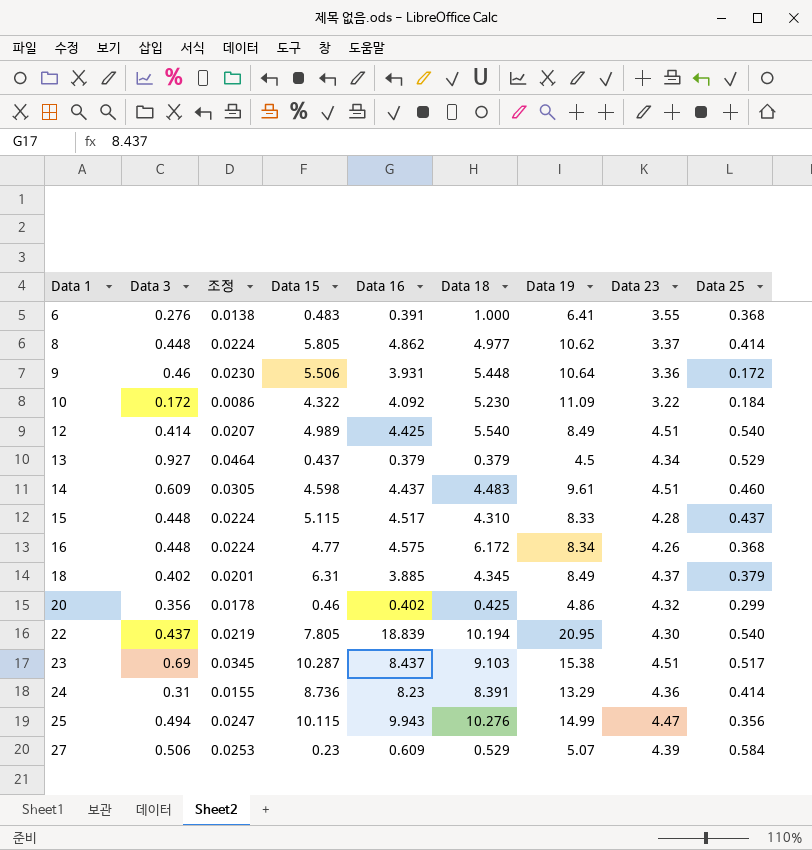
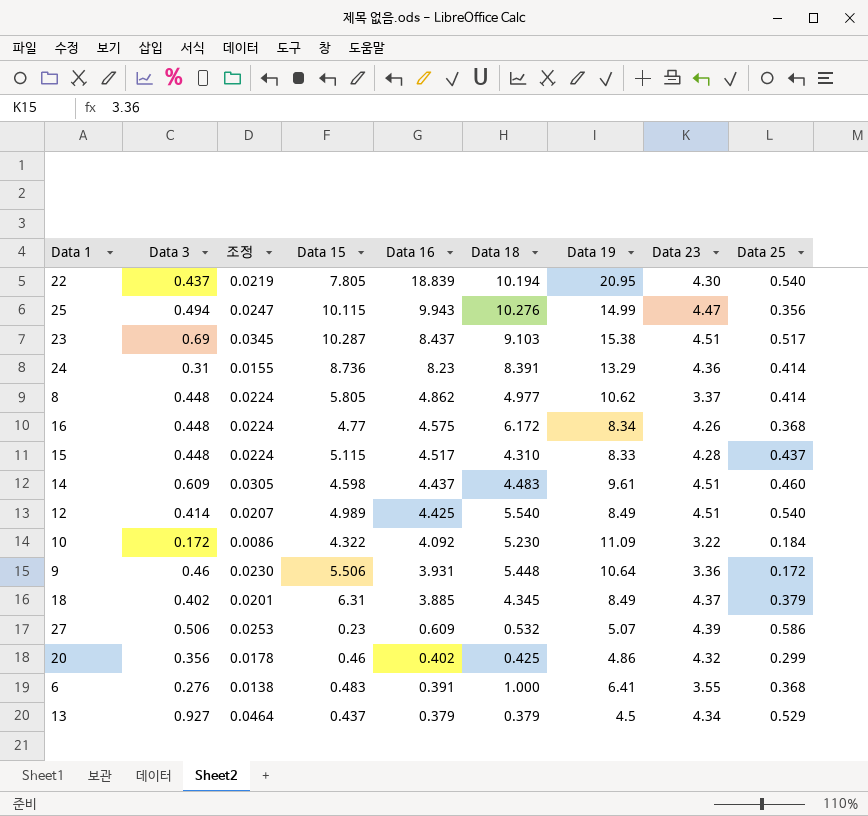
row order: Data 1 ascending -> Data 16 descending
27 | Data 18: 0.529 -> 0.532
27 | Data 25: 0.584 -> 0.586

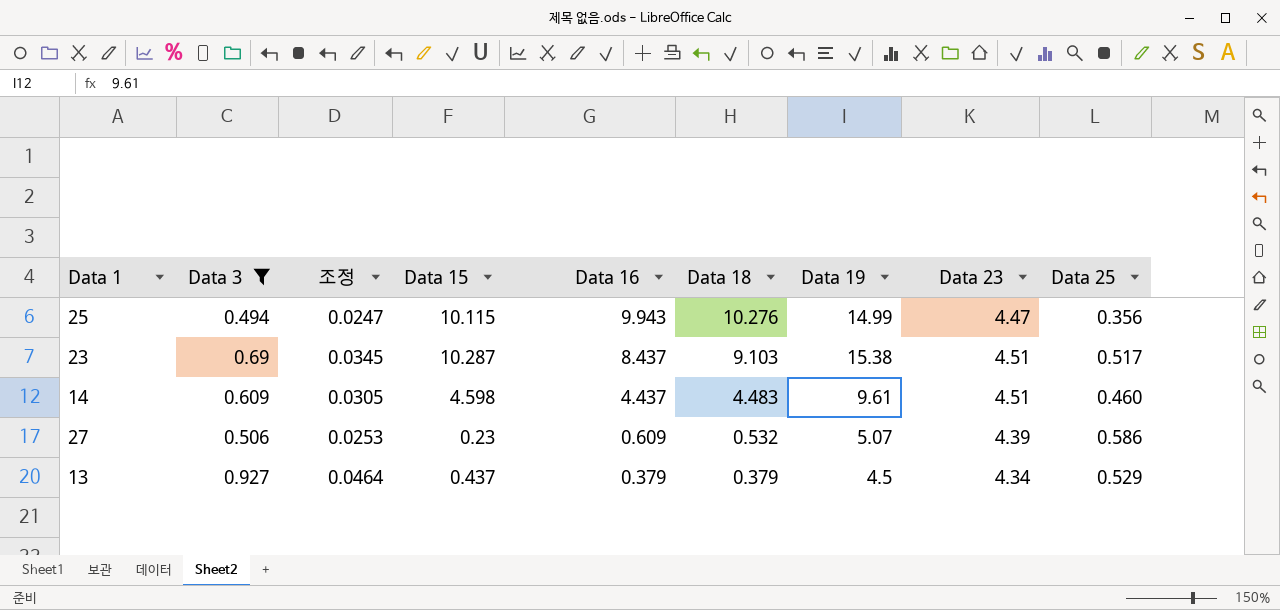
filter: none -> Data 3 >= 0.494

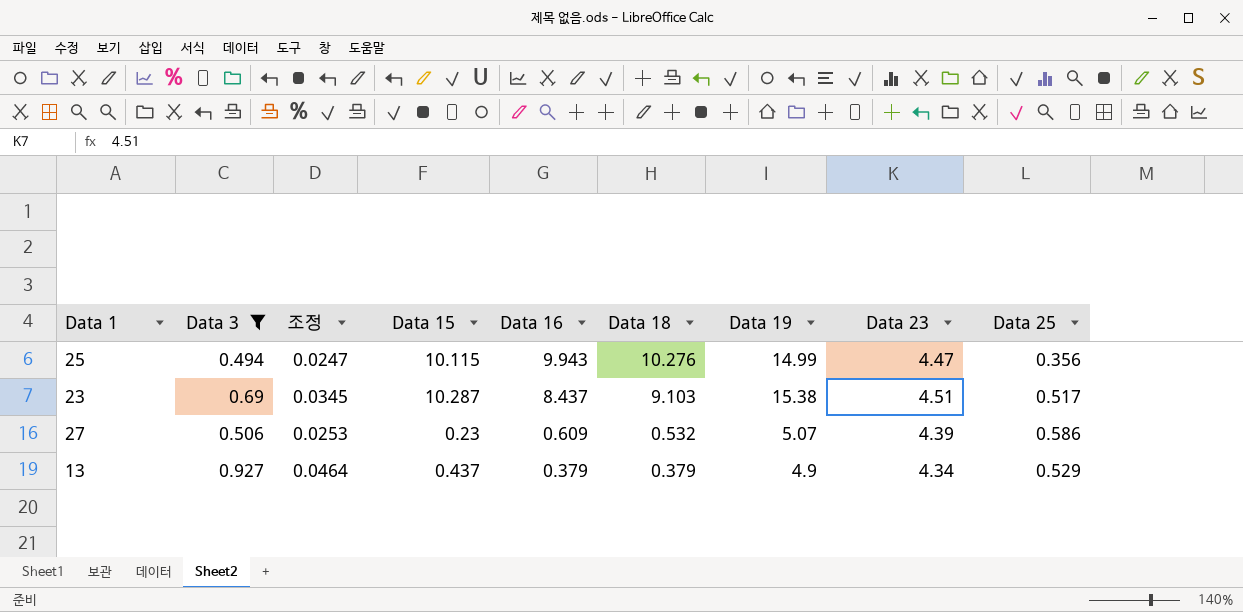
row 14: 0.609 | 0.0305 | 4.598 | 4.437 | 4.483 | 9.61 | 4.51 | 0.460 -> none
13 | Data 19: 4.5 -> 4.9

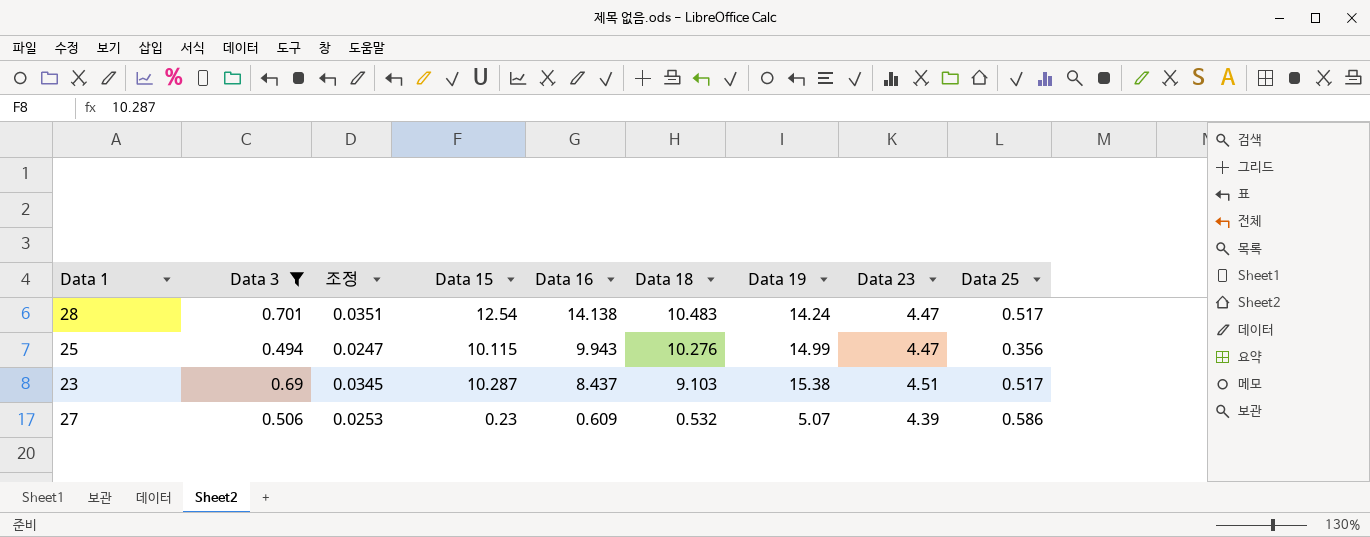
row 13: 0.927 | 0.0464 | 0.437 | 0.379 | 0.379 | 4.9 | 4.34 | 0.529 -> none
row 28: none -> 0.701 | 0.0351 | 12.54 | 14.138 | 10.483 | 14.24 | 4.47 | 0.517

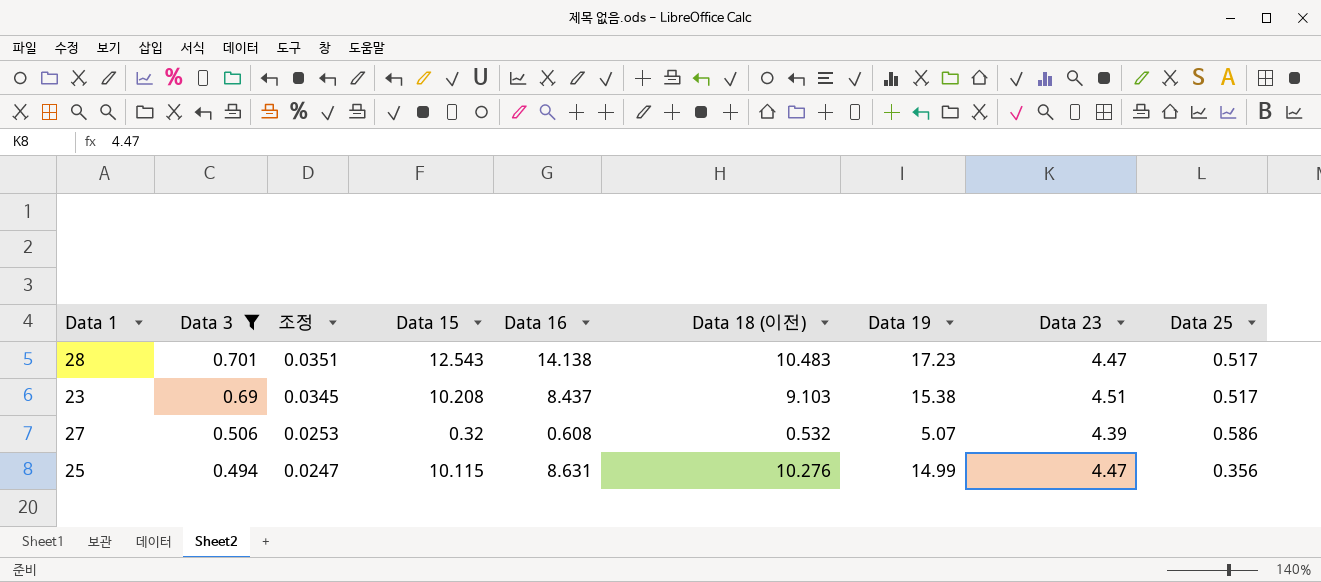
row order: Data 16 descending -> Data 3 descending
column name: Data 18 -> Data 18 (이전)
28 | Data 15: 12.54 -> 12.543
28 | Data 19: 14.24 -> 17.23
23 | Data 15: 10.287 -> 10.208
27 | Data 15: 0.23 -> 0.32
27 | Data 16: 0.609 -> 0.608
25 | Data 16: 9.943 -> 8.631

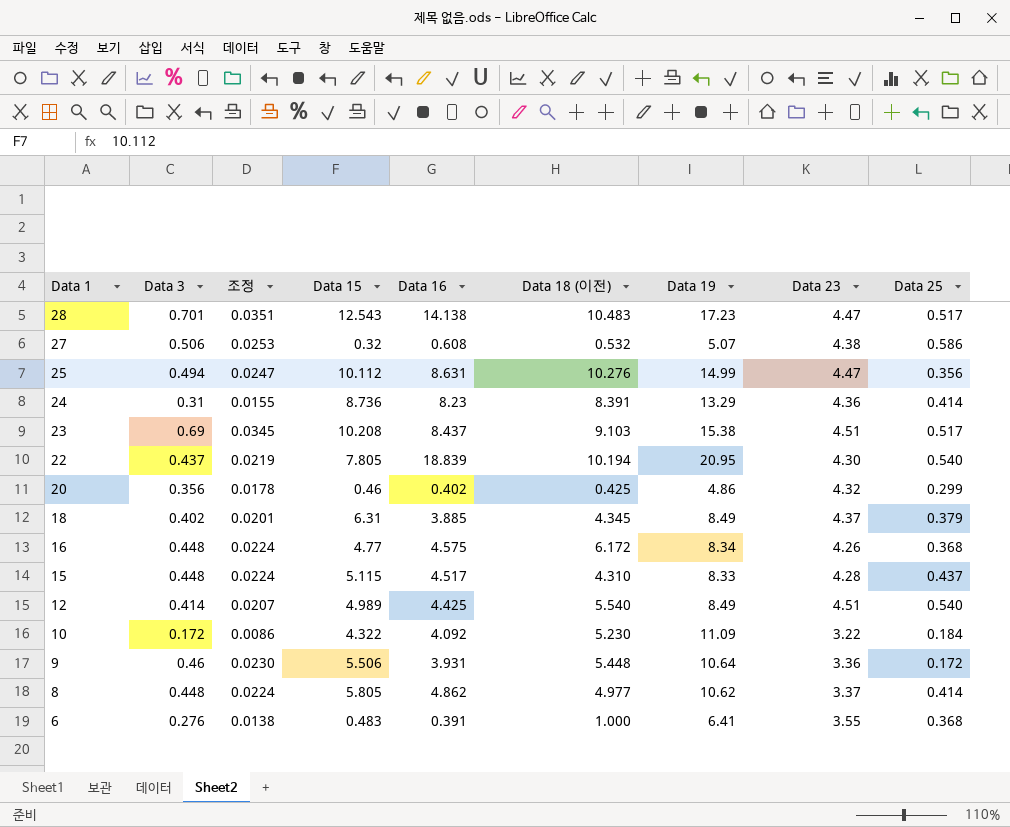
filter: Data 3 >= 0.494 -> none
row order: Data 3 descending -> Data 1 descending
27 | Data 23: 4.39 -> 4.38
25 | Data 15: 10.115 -> 10.112

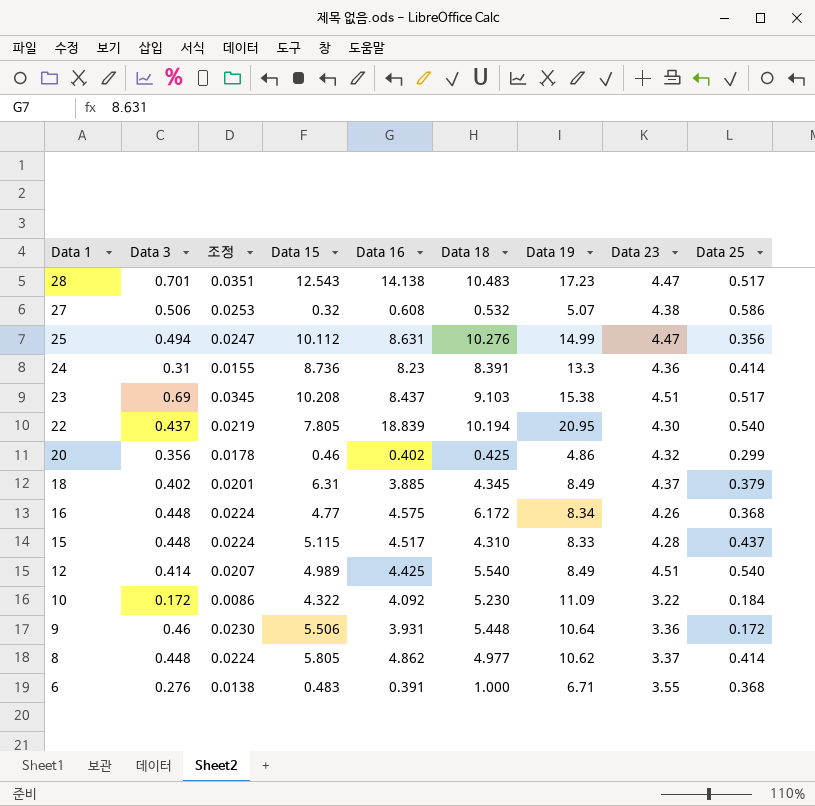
column name: Data 18 (이전) -> Data 18
24 | Data 19: 13.29 -> 13.3
6 | Data 19: 6.41 -> 6.71

